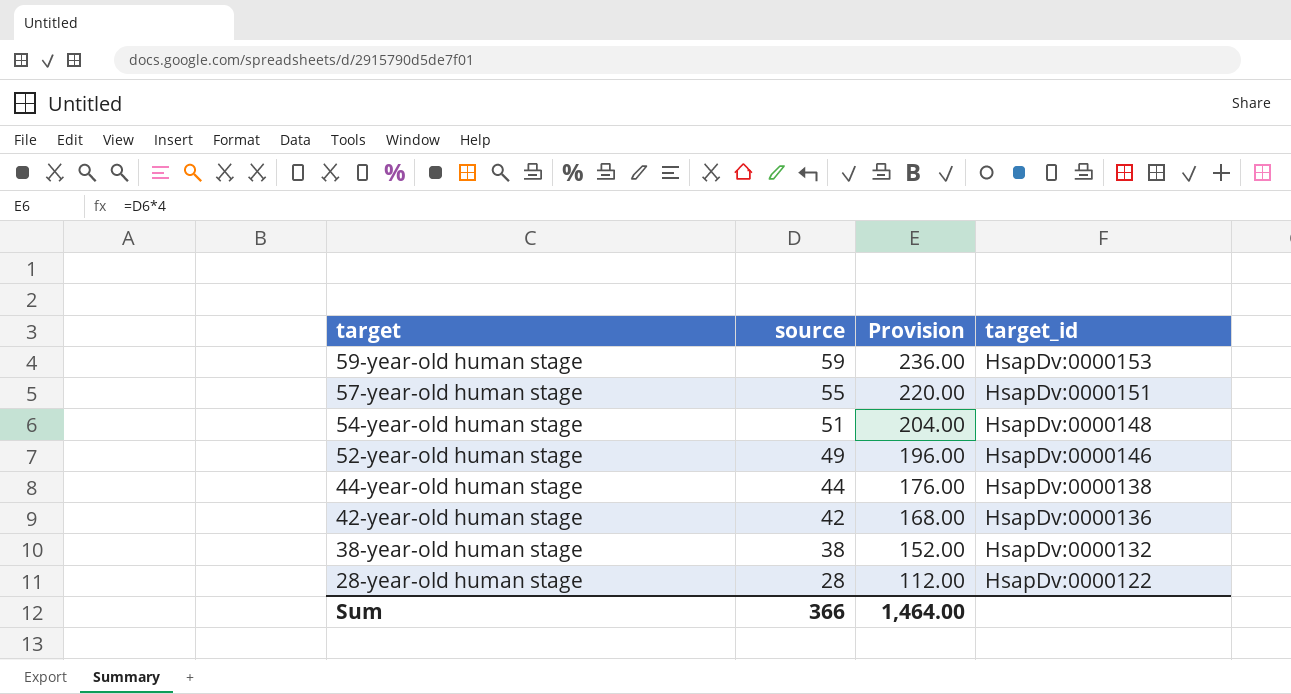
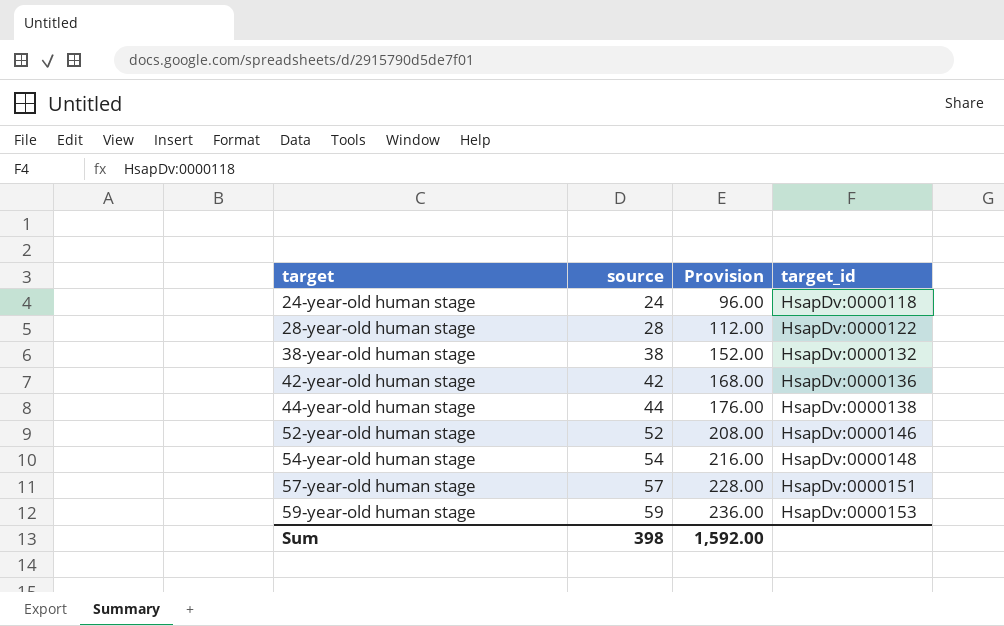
row order: target descending -> target ascending
row 24-year-old human stage: none -> 24 | 96.00 | HsapDv:0000118
52-year-old human stage | source: 49 -> 52
52-year-old human stage | Provision: 196.00 -> 208.00
54-year-old human stage | source: 51 -> 54
54-year-old human stage | Provision: 204.00 -> 216.00
57-year-old human stage | source: 55 -> 57
57-year-old human stage | Provision: 220.00 -> 228.00
Sum | source: 366 -> 398
Sum | Provision: 1,464.00 -> 1,592.00

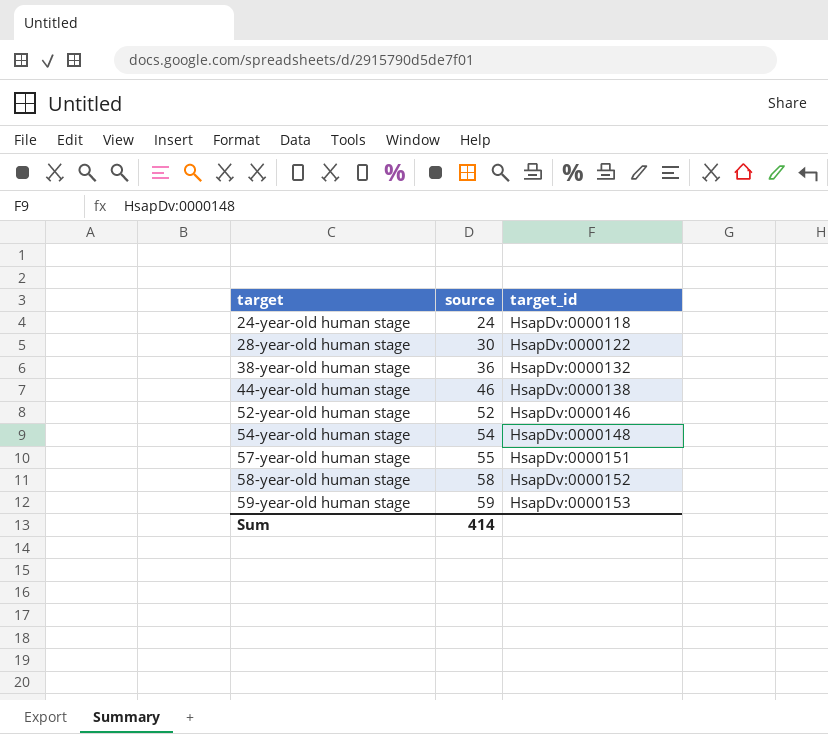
column Provision | formula: [source] * 4 -> none
row 42-year-old human stage: 42 | 168.00 | HsapDv:0000136 -> none
28-year-old human stage | source: 28 -> 30
38-year-old human stage | source: 38 -> 36
44-year-old human stage | source: 44 -> 46
57-year-old human stage | source: 57 -> 55
row 58-year-old human stage: none -> 58 | HsapDv:0000152
Sum | source: 398 -> 414

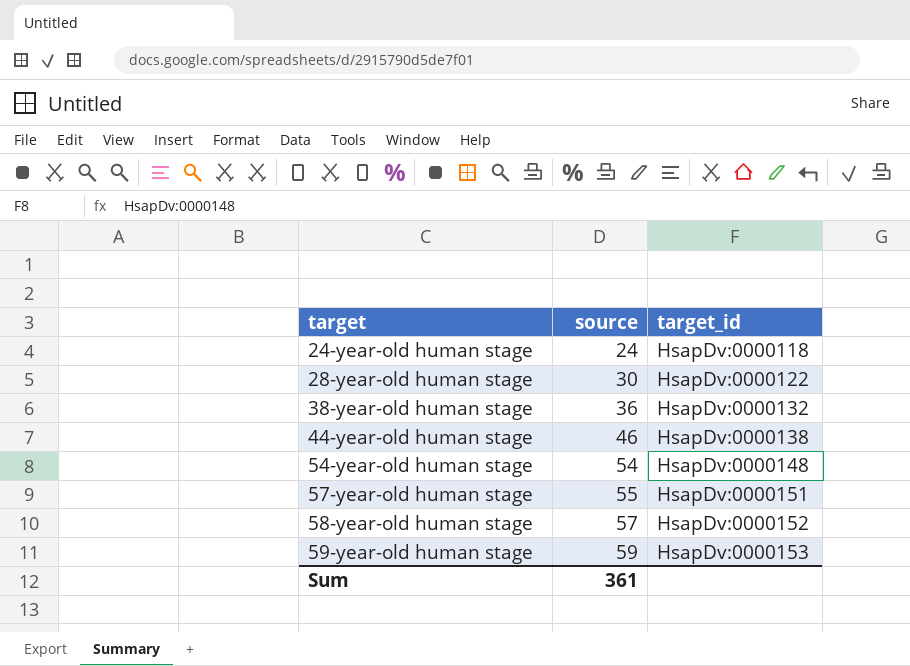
row 52-year-old human stage: 52 | HsapDv:0000146 -> none
58-year-old human stage | source: 58 -> 57
Sum | source: 414 -> 361

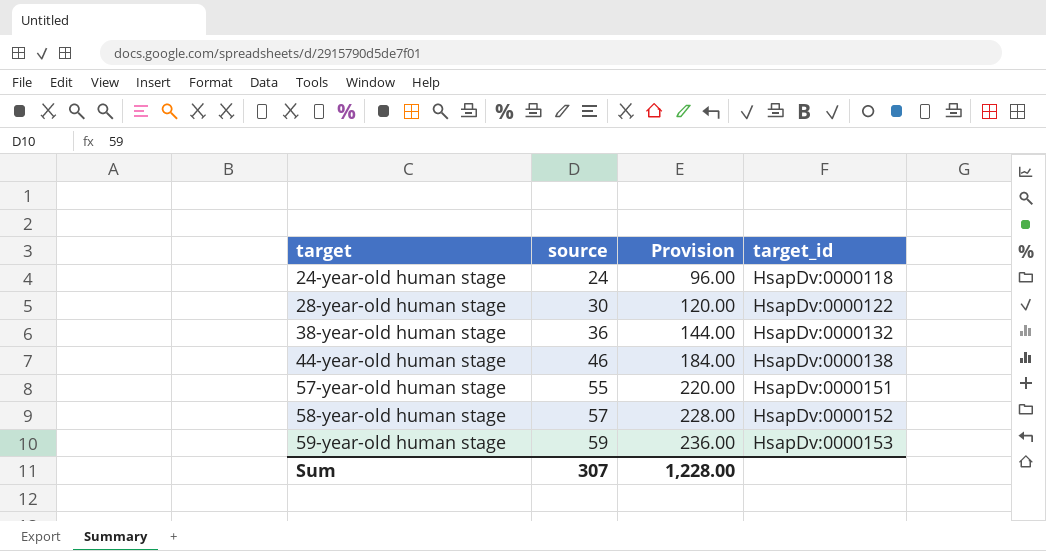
column Provision | formula: none -> [source] * 4
row 54-year-old human stage: 54 | HsapDv:0000148 -> none
Sum | source: 361 -> 307

